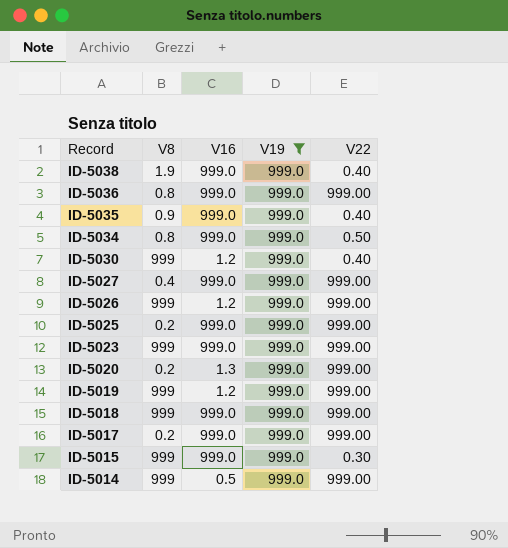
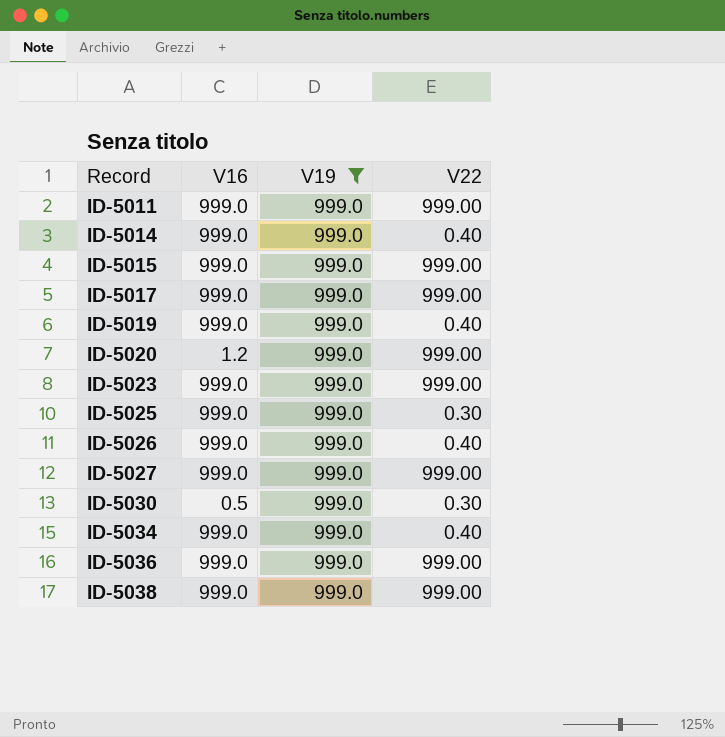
row order: Record descending -> Record ascending
column V8 | position: 2 -> none
row ID-5035: 0.9 | 999.0 | 999.0 | 0.40 -> none
row ID-5018: 999 | 999.0 | 999.0 | 999.00 -> none
row ID-5011: none -> 999.0 | 999.0 | 999.00
ID-5014 | V16: 0.5 -> 999.0
ID-5014 | V22: 999.00 -> 0.40
ID-5015 | V22: 0.30 -> 999.00
ID-5019 | V16: 1.2 -> 999.0
ID-5019 | V22: 999.00 -> 0.40
ID-5020 | V16: 1.3 -> 1.2
ID-5025 | V22: 999.00 -> 0.30
ID-5026 | V16: 1.2 -> 999.0
ID-5026 | V22: 999.00 -> 0.40
ID-5030 | V16: 1.2 -> 0.5
ID-5030 | V22: 0.40 -> 0.30
ID-5034 | V22: 0.50 -> 0.40
ID-5038 | V22: 0.40 -> 999.00

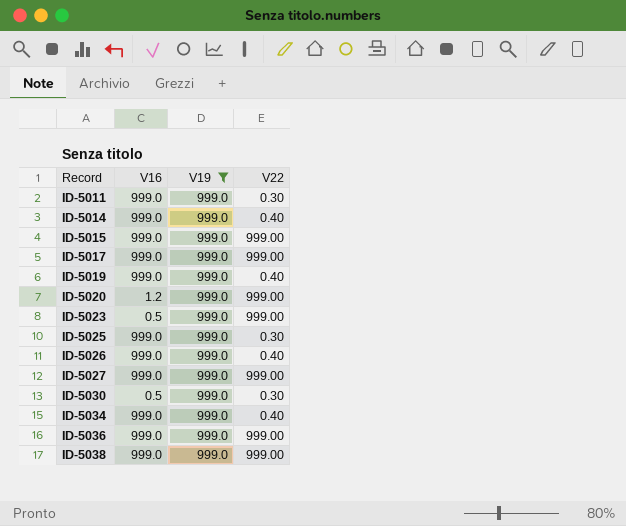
ID-5011 | V22: 999.00 -> 0.30
ID-5023 | V16: 999.0 -> 0.5

